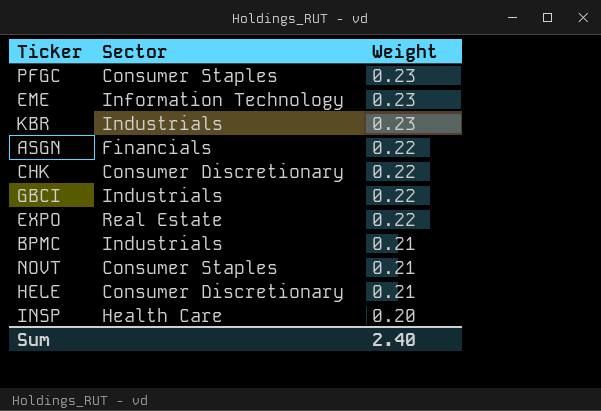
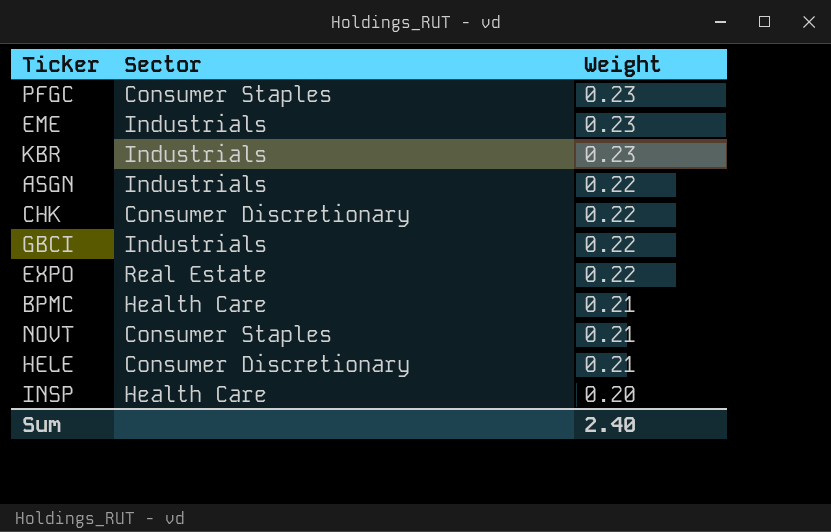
EME | Sector: Information Technology -> Industrials
ASGN | Sector: Financials -> Industrials
BPMC | Sector: Industrials -> Health Care

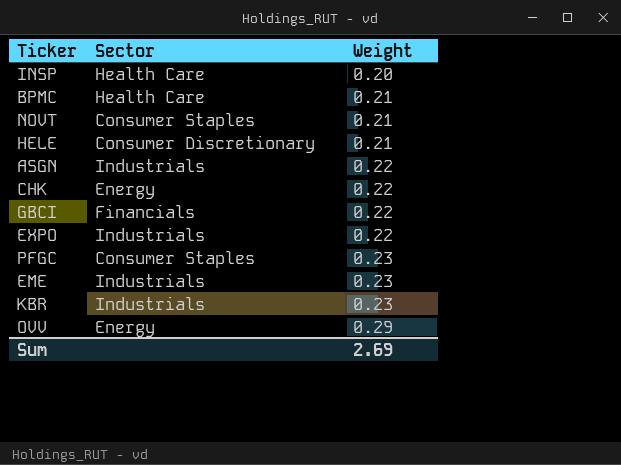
row order: Weight descending -> Weight ascending
CHK | Sector: Consumer Discretionary -> Energy
GBCI | Sector: Industrials -> Financials
EXPO | Sector: Real Estate -> Industrials
row OVV: none -> Energy | 0.29
Sum | Weight: 2.40 -> 2.69

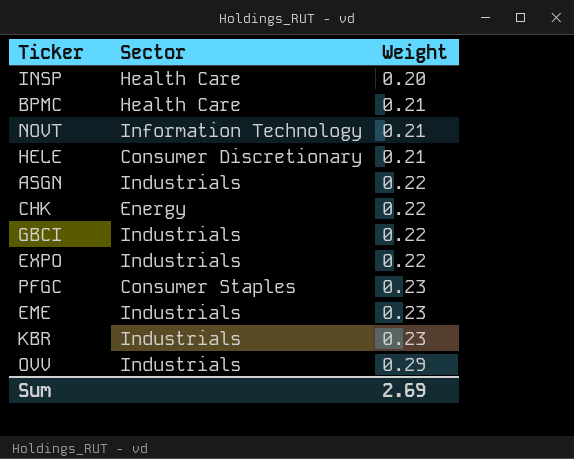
NOVT | Sector: Consumer Staples -> Information Technology
GBCI | Sector: Financials -> Industrials
OVV | Sector: Energy -> Industrials

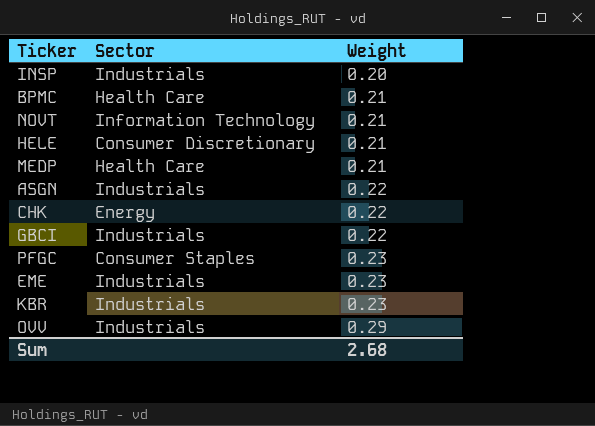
row EXPO: Industrials | 0.22 -> none
INSP | Sector: Health Care -> Industrials
row MEDP: none -> Health Care | 0.21
Sum | Weight: 2.69 -> 2.68

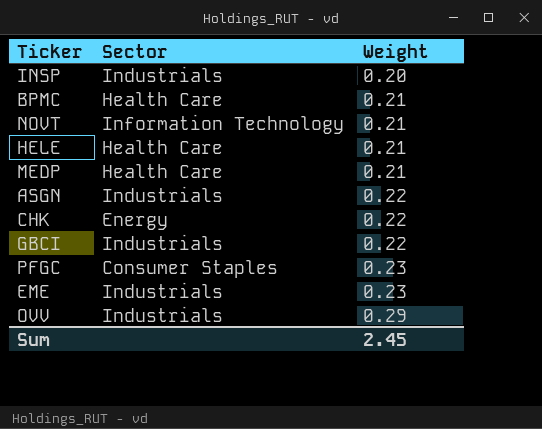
row KBR: Industrials | 0.23 -> none
HELE | Sector: Consumer Discretionary -> Health Care
Sum | Weight: 2.68 -> 2.45

